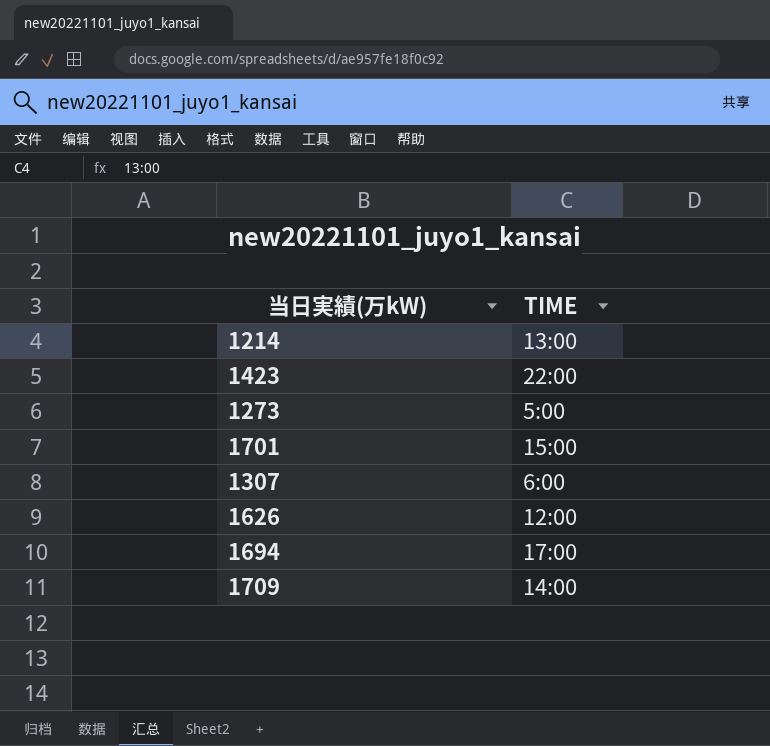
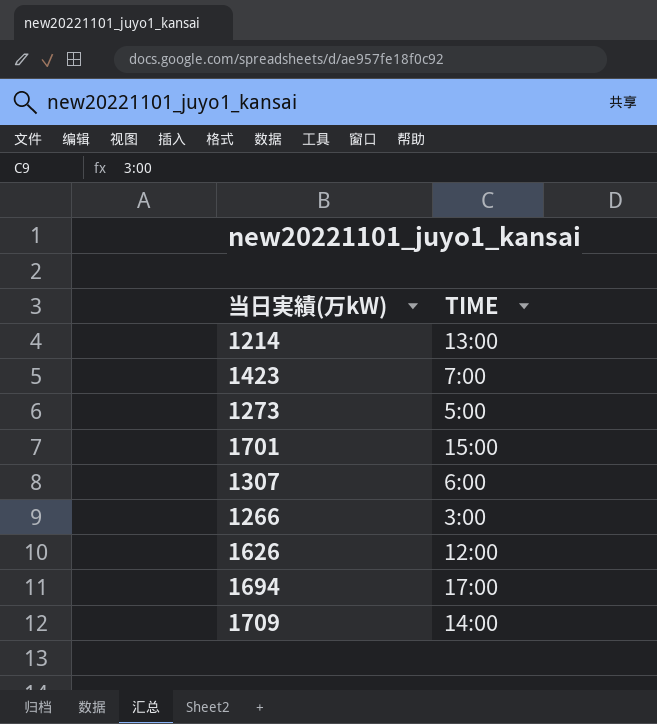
1423 | TIME: 22:00 -> 7:00
row 1266: none -> 3:00

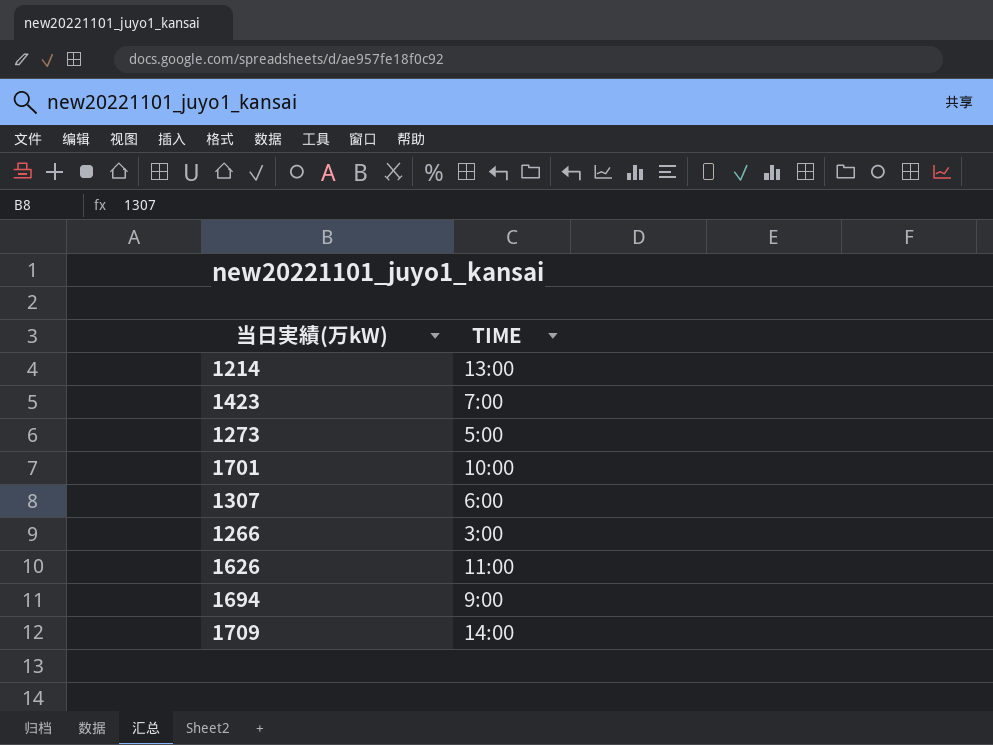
1701 | TIME: 15:00 -> 10:00
1626 | TIME: 12:00 -> 11:00
1694 | TIME: 17:00 -> 9:00

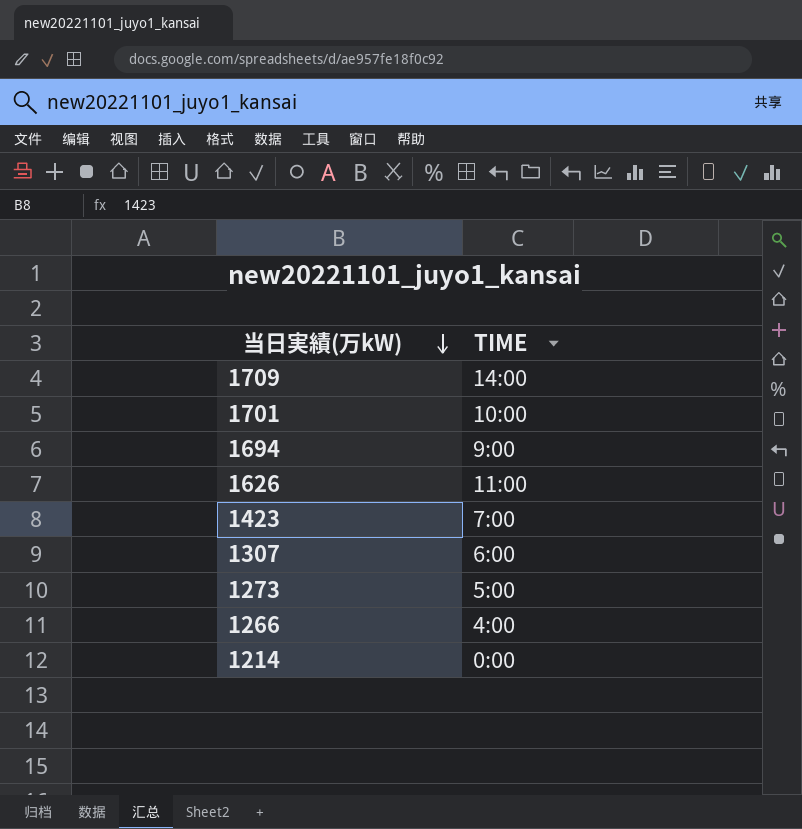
row order: none -> 当日実績(万kW) descending
1266 | TIME: 3:00 -> 4:00
1214 | TIME: 13:00 -> 0:00

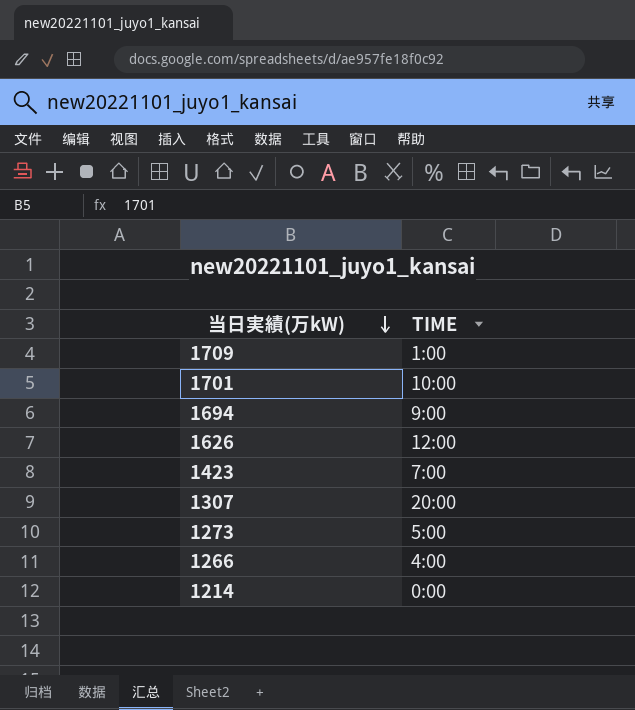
1709 | TIME: 14:00 -> 1:00
1626 | TIME: 11:00 -> 12:00
1307 | TIME: 6:00 -> 20:00

